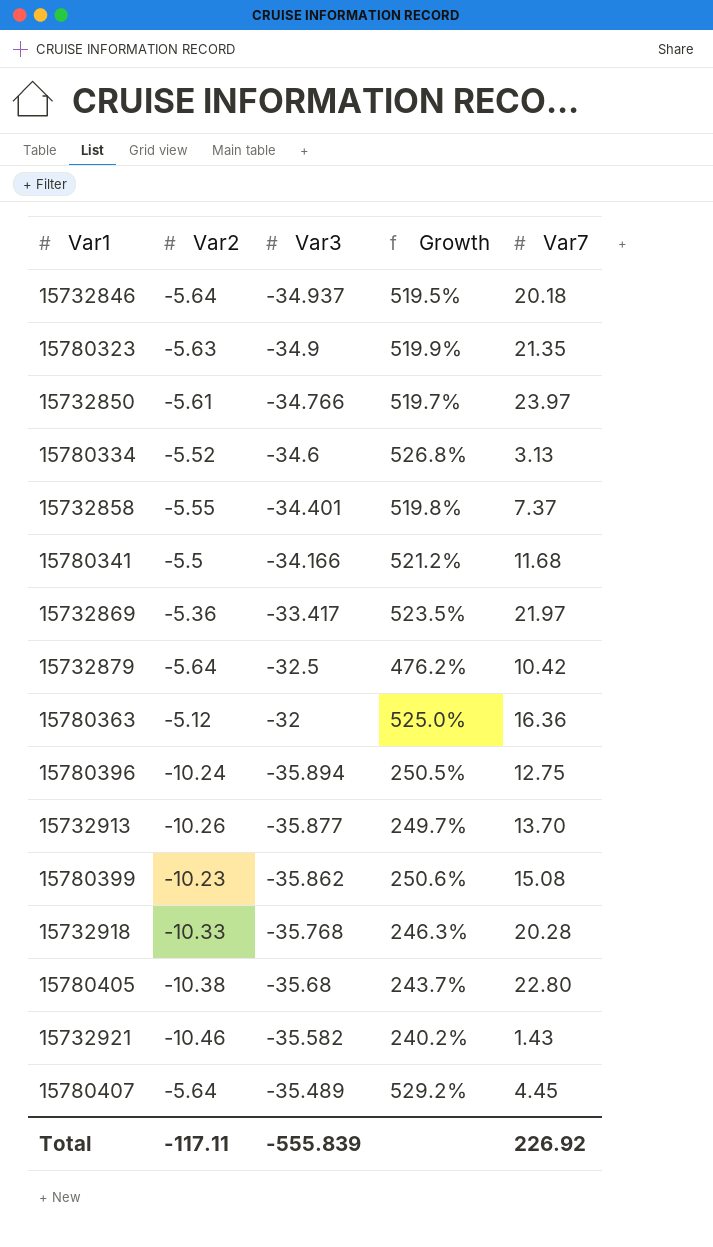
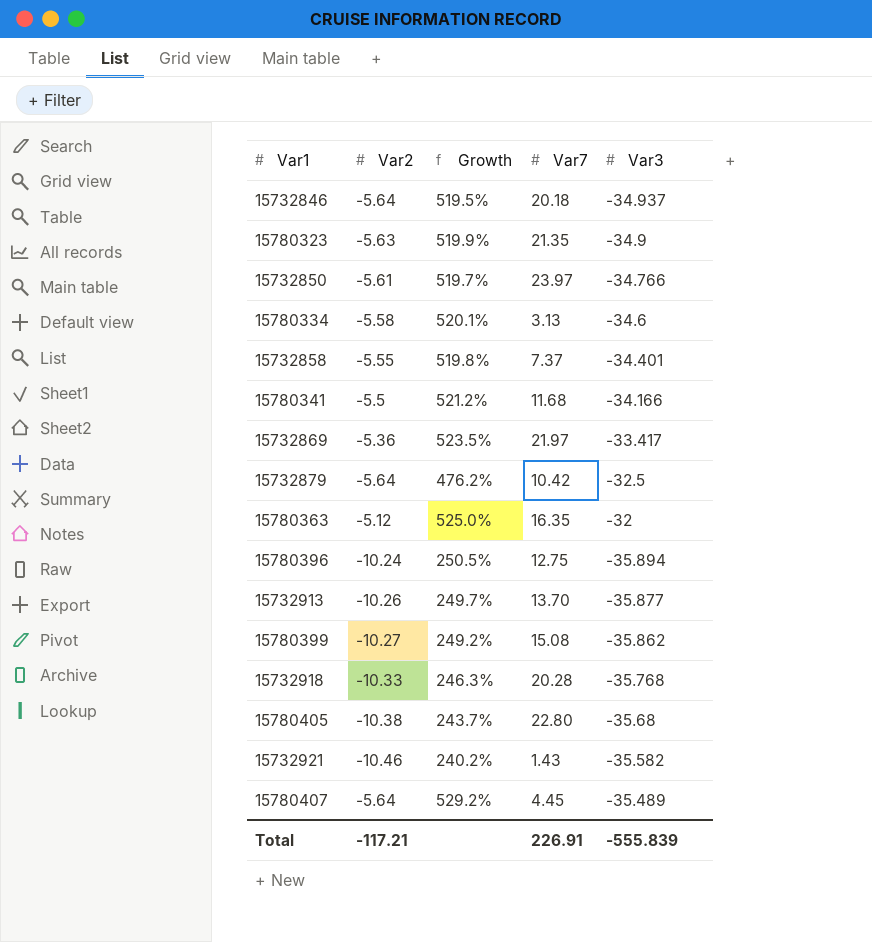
column Var3 | position: 3 -> 5
15780334 | Var2: -5.52 -> -5.58
15780334 | Growth: 526.8% -> 520.1%
15780363 | Var7: 16.36 -> 16.35
15780399 | Var2: -10.23 -> -10.27
15780399 | Growth: 250.6% -> 249.2%
Total | Var2: -117.11 -> -117.21
Total | Var7: 226.92 -> 226.91

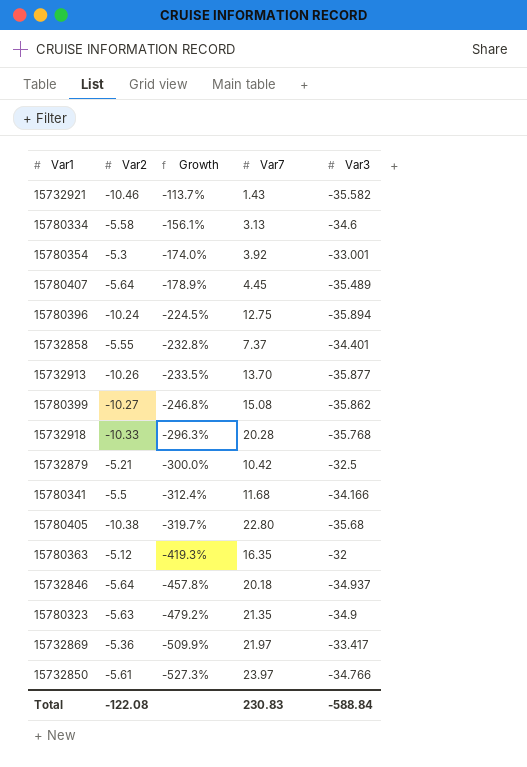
row order: none -> Growth descending
column Growth | formula: ([Var3] - [Var2]) / [Var2] -> ([Var7] - [Var2]) / [Var2]
row 15780354: none -> -5.3 | -174.0% | 3.92 | -33.001
15732879 | Var2: -5.64 -> -5.21
Total | Var2: -117.21 -> -122.08
Total | Var7: 226.91 -> 230.83
Total | Var3: -555.839 -> -588.84

